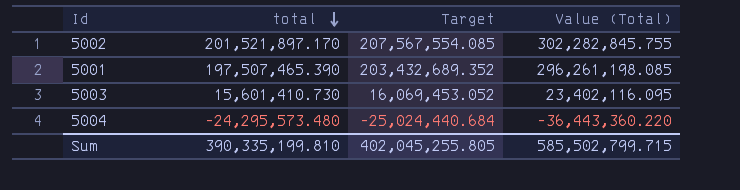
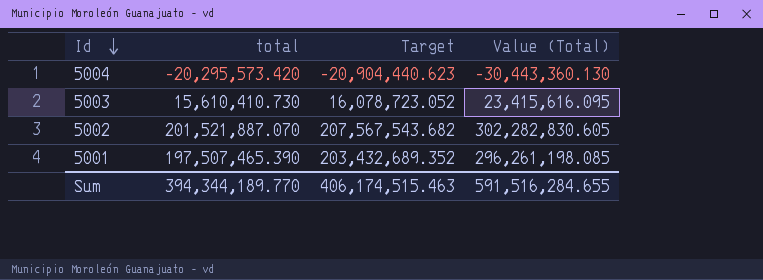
row order: total descending -> Id descending
5004 | total: -24,295,573.480 -> -20,295,573.420
5004 | Target: -25,024,440.684 -> -20,904,440.623
5004 | Value (Total): -36,443,360.220 -> -30,443,360.130
5003 | total: 15,601,410.730 -> 15,610,410.730
5003 | Target: 16,069,453.052 -> 16,078,723.052
5003 | Value (Total): 23,402,116.095 -> 23,415,616.095
5002 | total: 201,521,897.170 -> 201,521,887.070
5002 | Target: 207,567,554.085 -> 207,567,543.682
5002 | Value (Total): 302,282,845.755 -> 302,282,830.605
Sum | total: 390,335,199.810 -> 394,344,189.770
Sum | Target: 402,045,255.805 -> 406,174,515.463
Sum | Value (Total): 585,502,799.715 -> 591,516,284.655

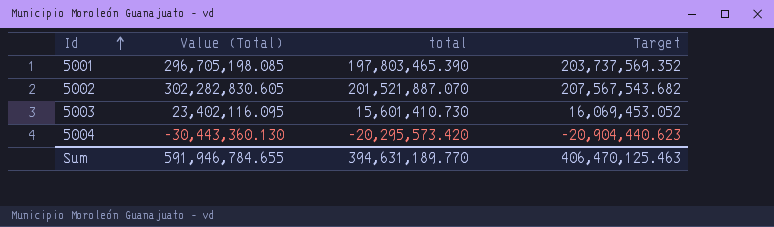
row order: Id descending -> Id ascending
column Value (Total) | position: 4 -> 2
5001 | Value (Total): 296,261,198.085 -> 296,705,198.085
5001 | total: 197,507,465.390 -> 197,803,465.390
5001 | Target: 203,432,689.352 -> 203,737,569.352
5003 | Value (Total): 23,415,616.095 -> 23,402,116.095
5003 | total: 15,610,410.730 -> 15,601,410.730
5003 | Target: 16,078,723.052 -> 16,069,453.052
Sum | Value (Total): 591,516,284.655 -> 591,946,784.655
Sum | total: 394,344,189.770 -> 394,631,189.770
Sum | Target: 406,174,515.463 -> 406,470,125.463

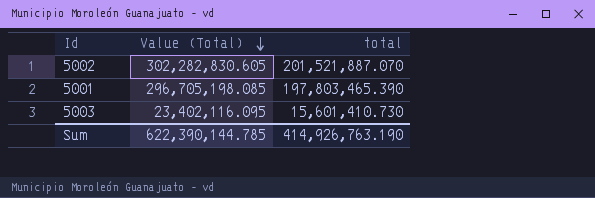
row order: Id ascending -> Value (Total) descending
column Target | formula: [total] * 1.03 -> none
row 5004: -30,443,360.130 | -20,295,573.420 | -20,904,440.623 -> none
Sum | Value (Total): 591,946,784.655 -> 622,390,144.785
Sum | total: 394,631,189.770 -> 414,926,763.190

